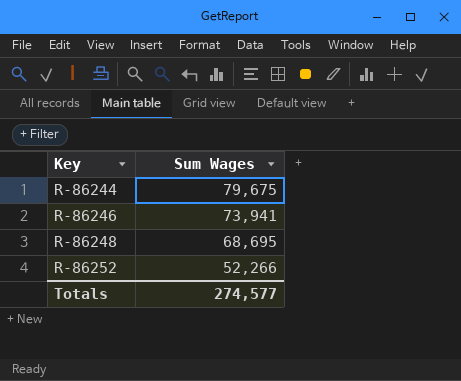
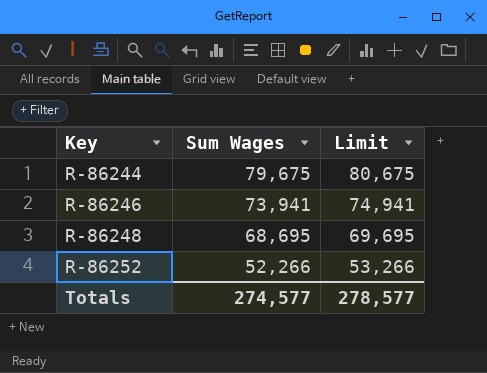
column Limit | formula: none -> [Sum Wages] + 1000

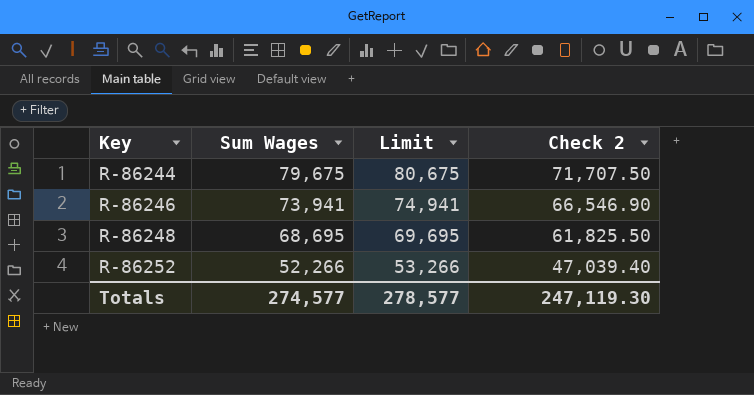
column Check 2 | formula: none -> [Sum Wages] * 0.9

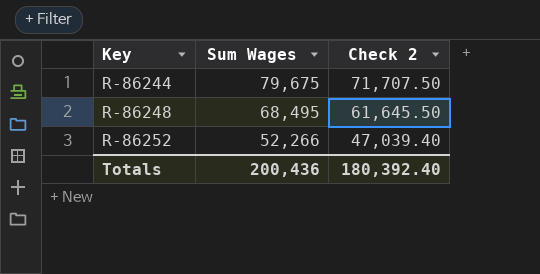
column Limit | formula: [Sum Wages] + 1000 -> none
row R-86246: 73,941 | 74,941 | 66,546.90 -> none
R-86248 | Sum Wages: 68,695 -> 68,495
R-86248 | Check 2: 61,825.50 -> 61,645.50
Totals | Sum Wages: 274,577 -> 200,436
Totals | Check 2: 247,119.30 -> 180,392.40

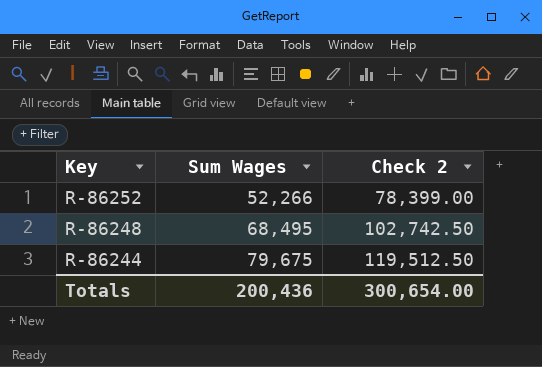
row order: Key ascending -> Key descending
column Check 2 | formula: [Sum Wages] * 0.9 -> [Sum Wages] * 1.5
Totals | Check 2: 180,392.40 -> 300,654.00

